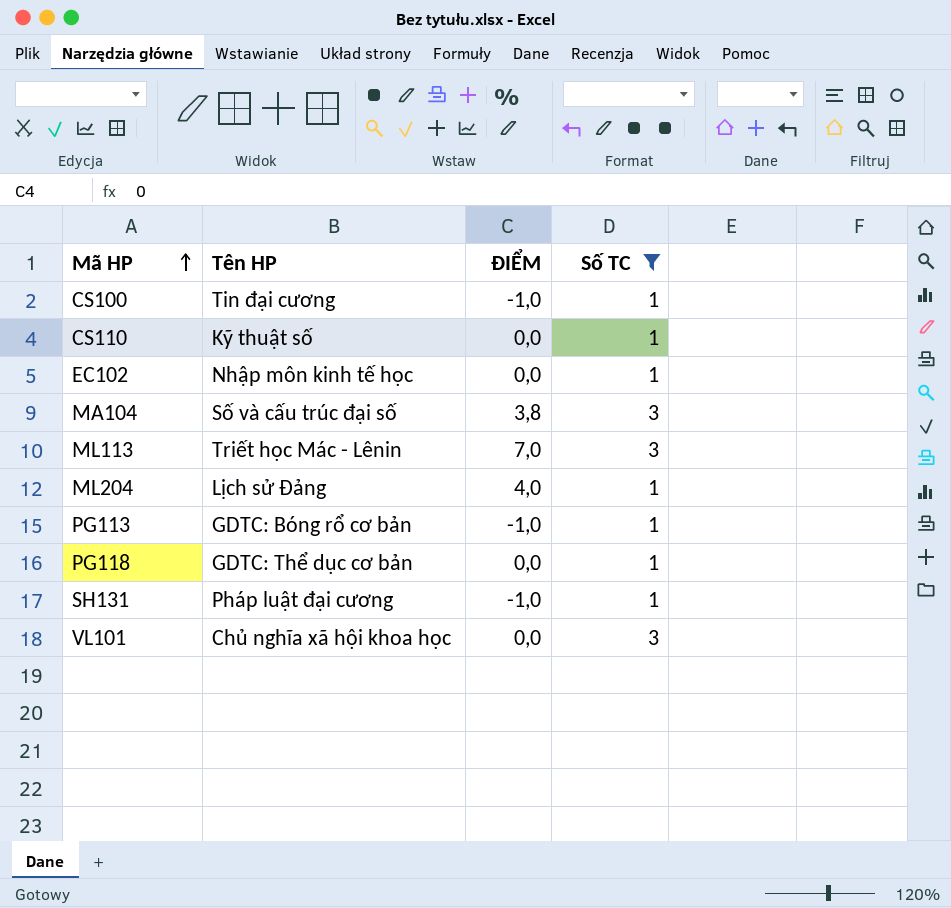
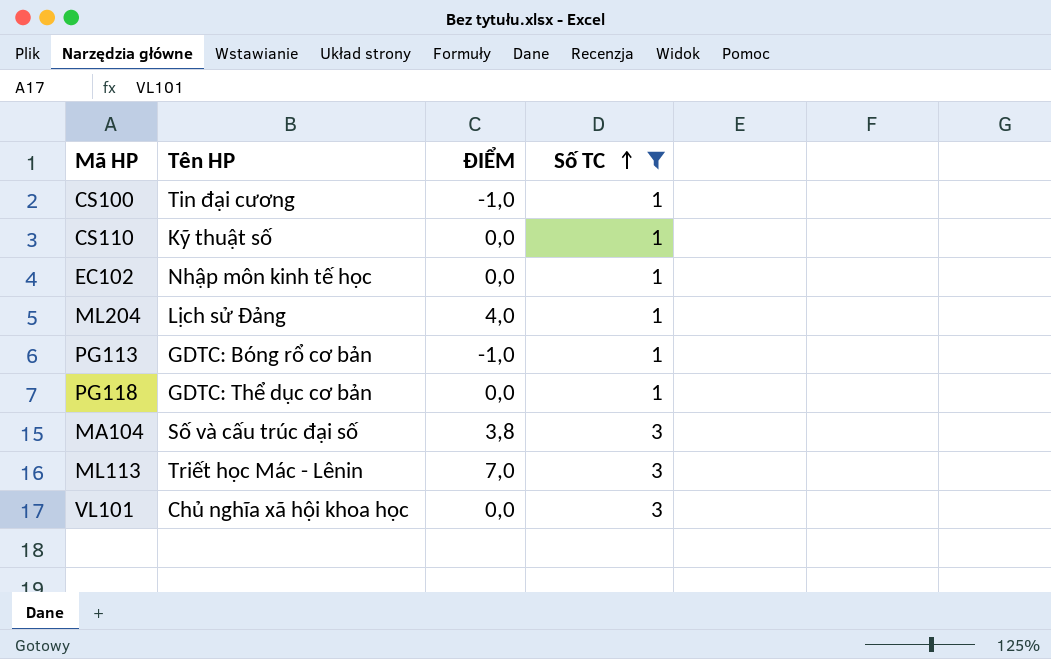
row order: Mã HP ascending -> Số TC ascending
row SH131: Pháp luật đại cương | -1,0 | 1 -> none

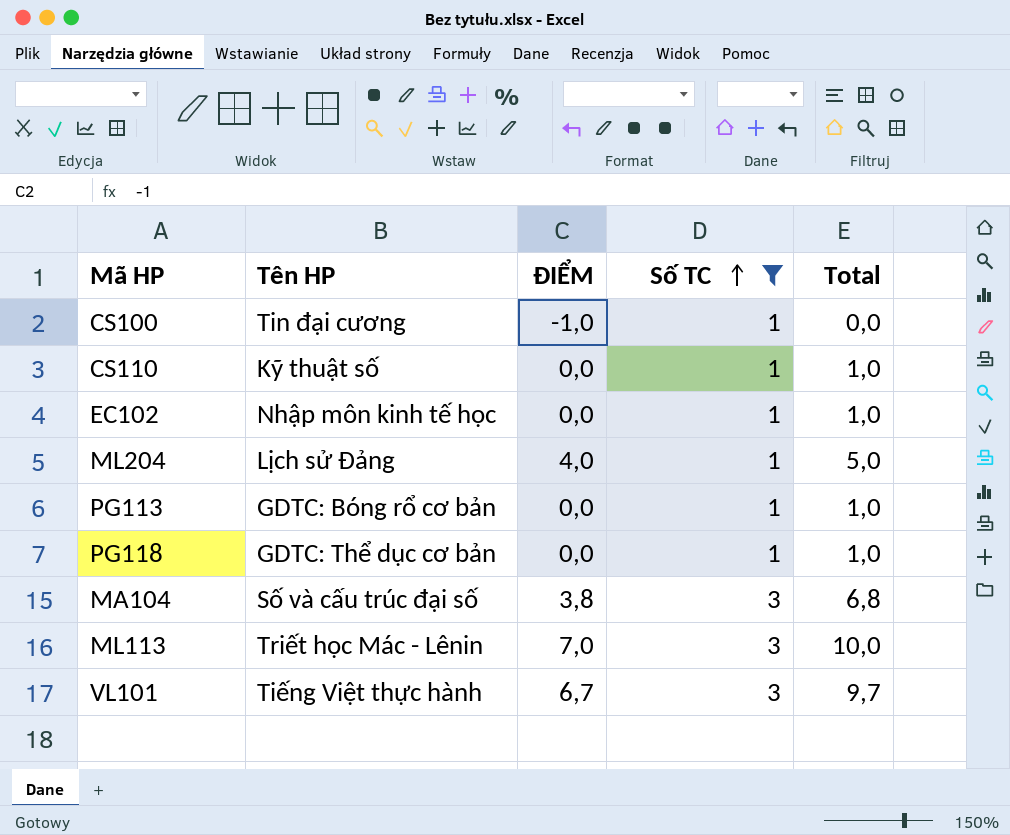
column Total | formula: none -> [ĐIỂM] + [Số TC]
PG113 | ĐIỂM: -1,0 -> 0,0
VL101 | Tên HP: Chủ nghĩa xã hội khoa học -> Tiếng Việt thực hành
VL101 | ĐIỂM: 0,0 -> 6,7

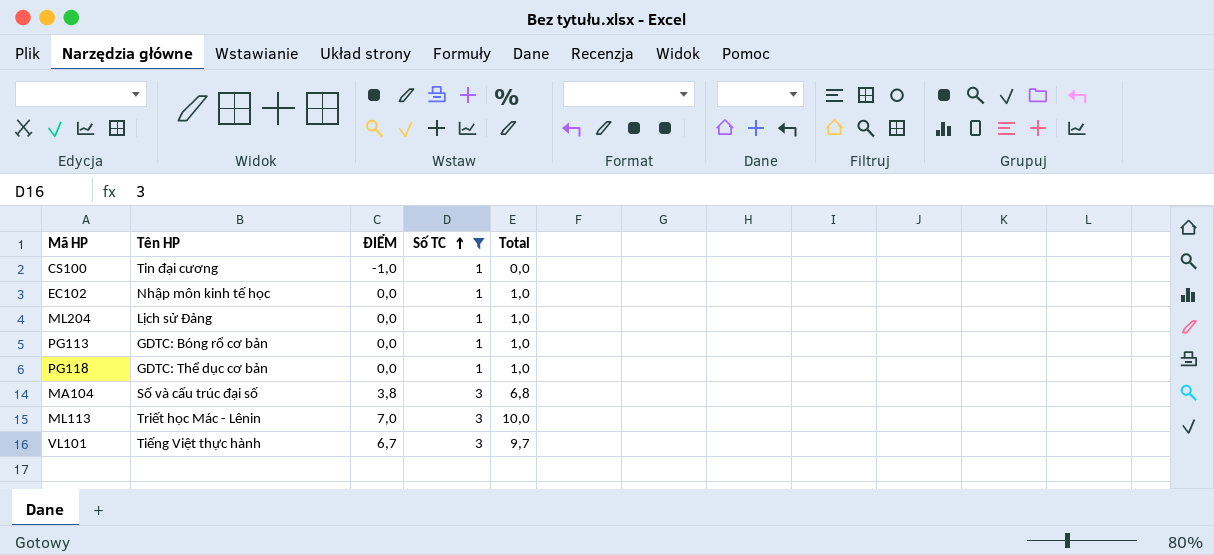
row CS110: Kỹ thuật số | 0,0 | 1 | 1,0 -> none
ML204 | ĐIỂM: 4,0 -> 0,0
ML204 | Total: 5,0 -> 1,0

